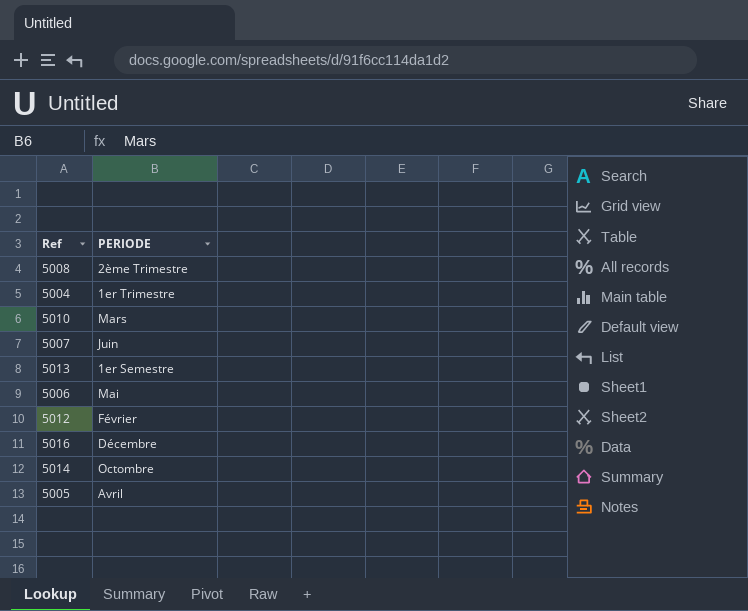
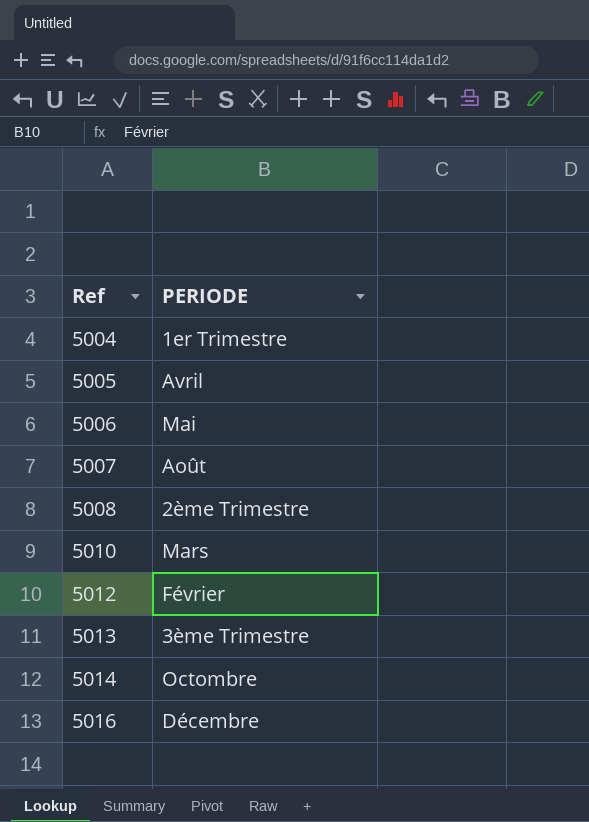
row order: none -> Ref ascending
5007 | PERIODE: Juin -> Août
5013 | PERIODE: 1er Semestre -> 3ème Trimestre

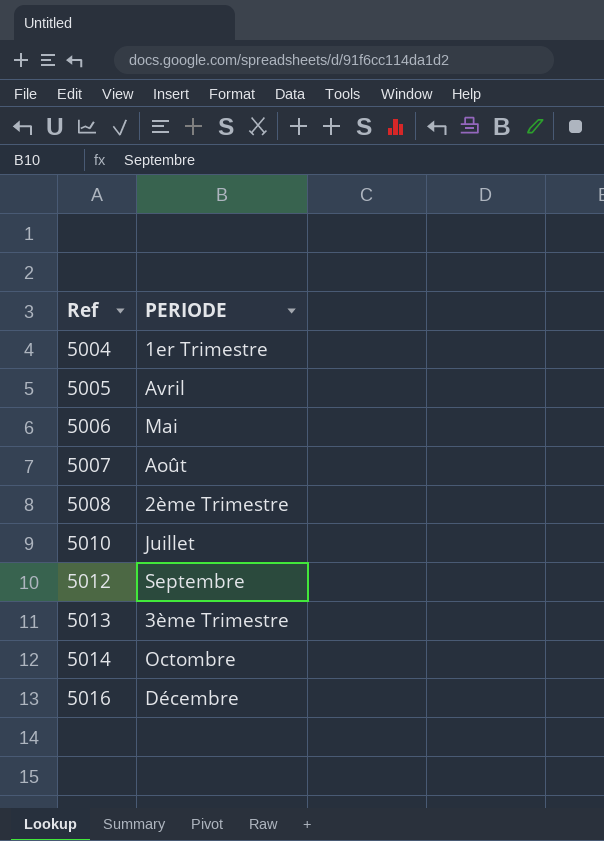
5010 | PERIODE: Mars -> Juillet
5012 | PERIODE: Février -> Septembre

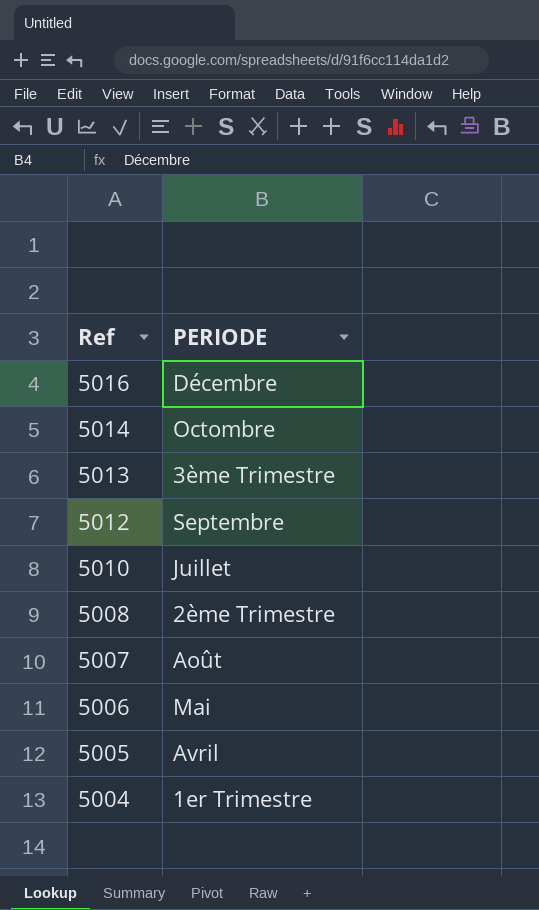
row order: Ref ascending -> Ref descending

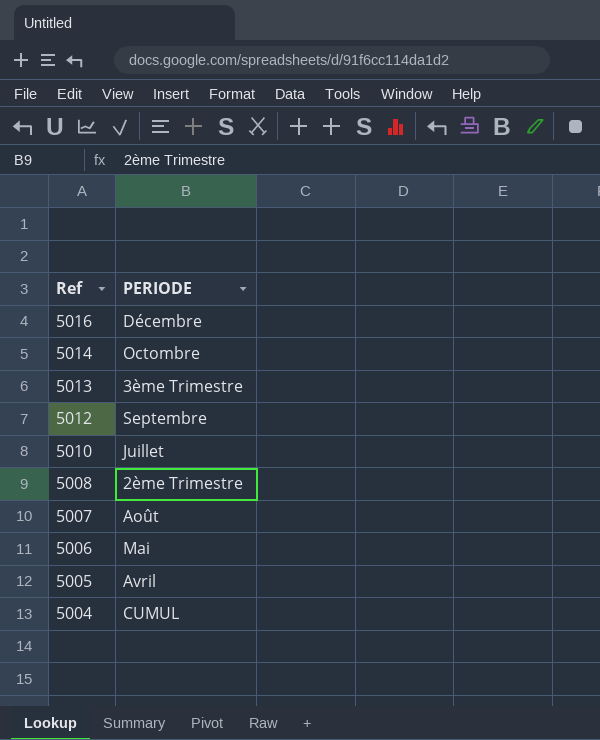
5004 | PERIODE: 1er Trimestre -> CUMUL

